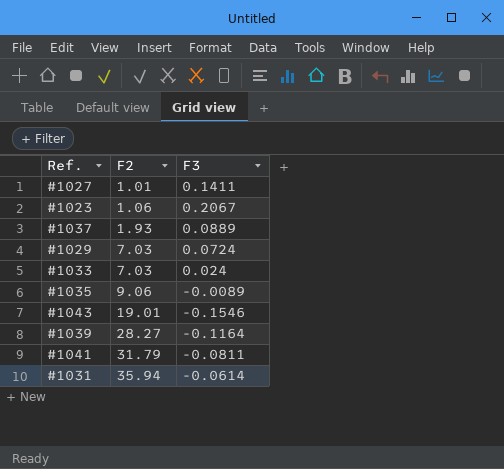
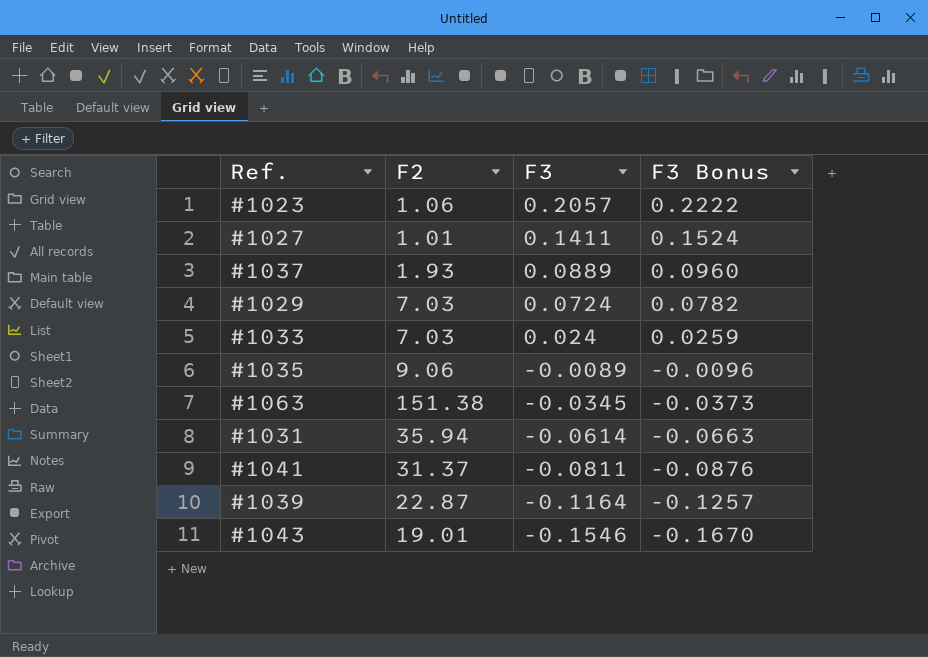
row order: F2 ascending -> F3 descending
column F3 Bonus | formula: none -> [F3] * 1.08
#1023 | F3: 0.2067 -> 0.2057
row #1063: none -> 151.38 | -0.0345 | -0.0373
#1041 | F2: 31.79 -> 31.37
#1039 | F2: 28.27 -> 22.87

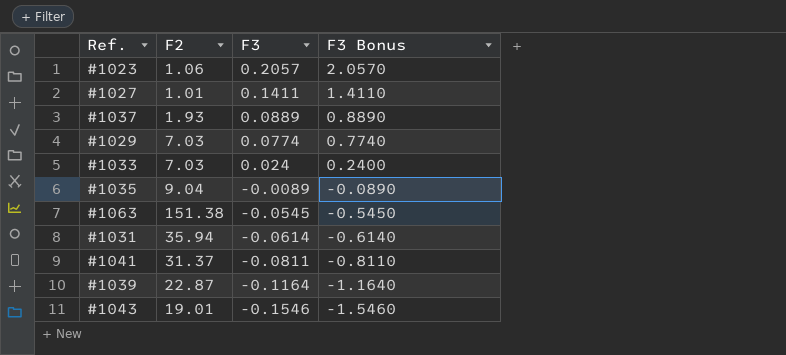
column F3 Bonus | formula: [F3] * 1.08 -> [F3] * 10
#1029 | F3: 0.0724 -> 0.0774
#1035 | F2: 9.06 -> 9.04
#1063 | F3: -0.0345 -> -0.0545

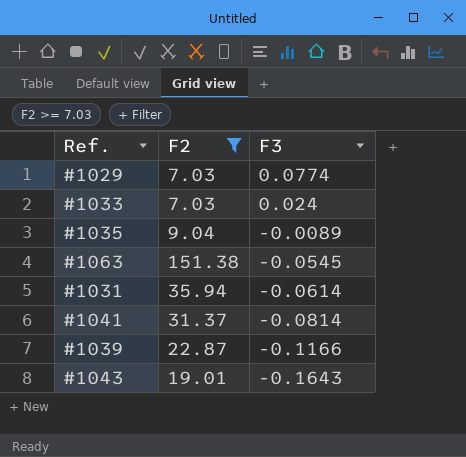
filter: none -> F2 >= 7.03
column F3 Bonus | formula: [F3] * 10 -> none
#1041 | F3: -0.0811 -> -0.0814
#1039 | F3: -0.1164 -> -0.1166
#1043 | F3: -0.1546 -> -0.1643

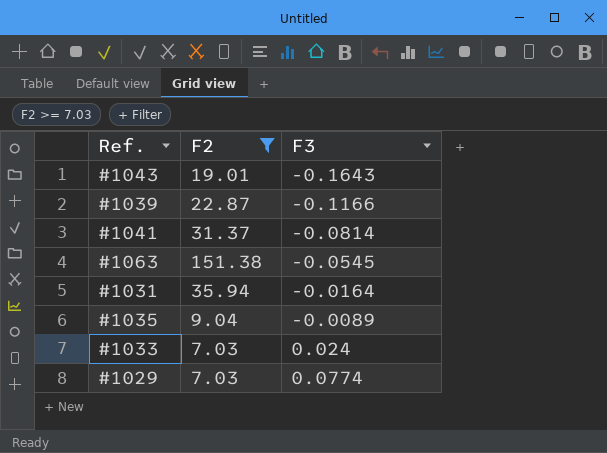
row order: F3 descending -> F3 ascending
#1031 | F3: -0.0614 -> -0.0164

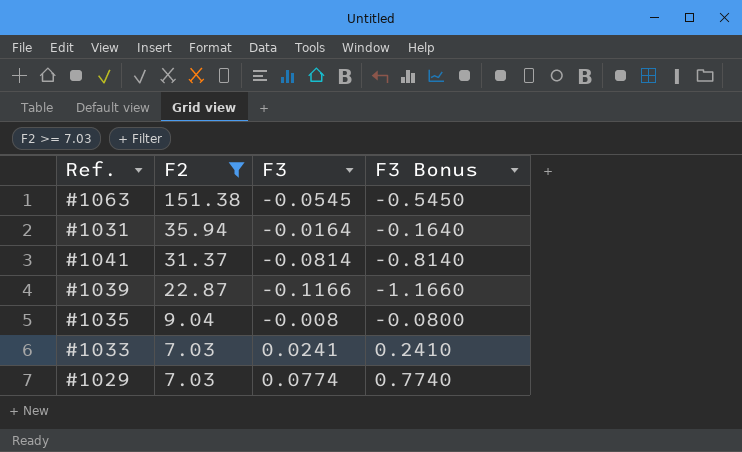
row order: F3 ascending -> F2 descending
column F3 Bonus | formula: none -> [F3] * 10
row #1043: 19.01 | -0.1643 -> none
#1035 | F3: -0.0089 -> -0.008
#1033 | F3: 0.024 -> 0.0241

